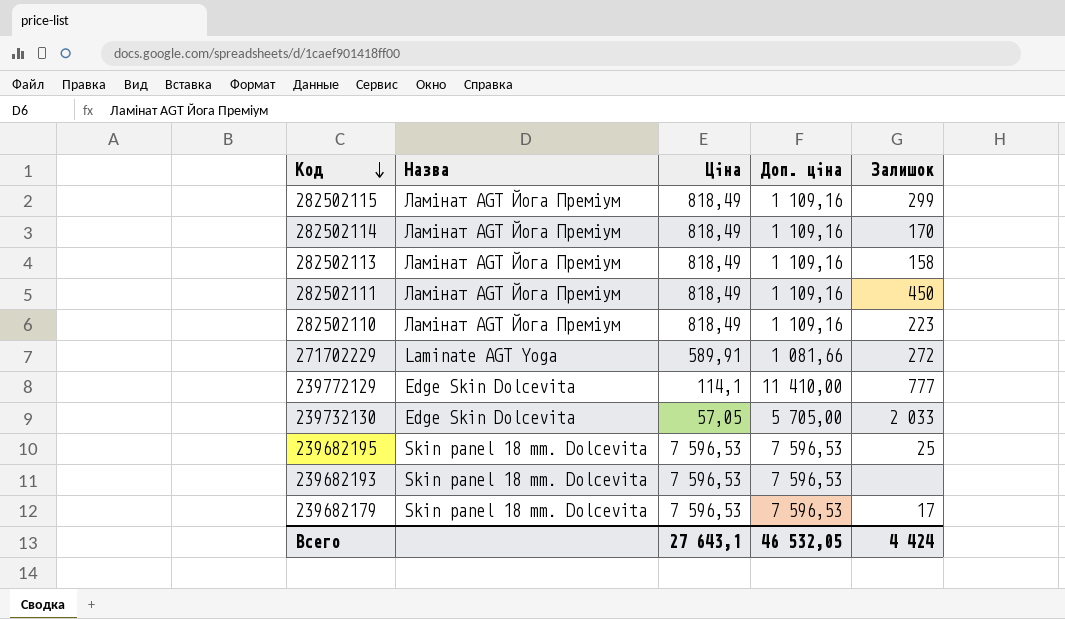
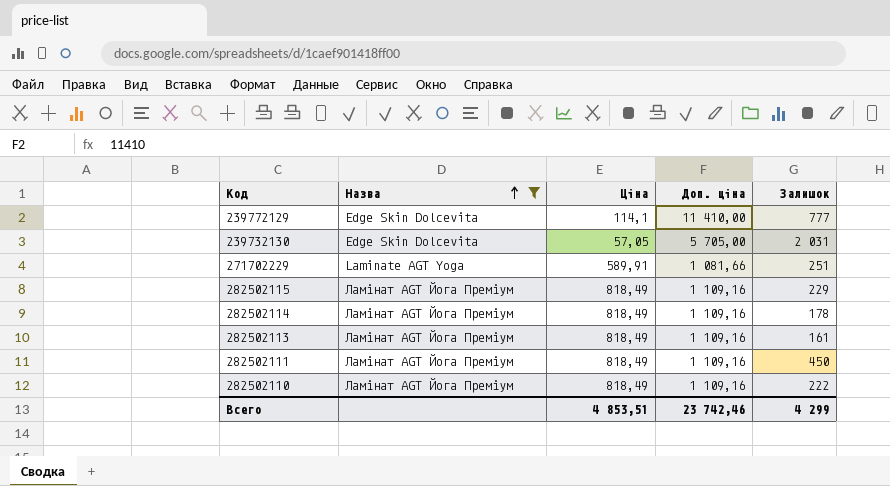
filter: none -> Назва != Skin panel 18 mm. Dolcevita
row order: Код descending -> Назва ascending
239732130 | Залишок: 2 033 -> 2 031
271702229 | Залишок: 272 -> 251
282502115 | Залишок: 299 -> 229
282502114 | Залишок: 170 -> 178
282502113 | Залишок: 158 -> 161
282502110 | Залишок: 223 -> 222
Всего | Ціна: 27 643,1 -> 4 853,51
Всего | Доп. ціна: 46 532,05 -> 23 742,46
Всего | Залишок: 4 424 -> 4 299

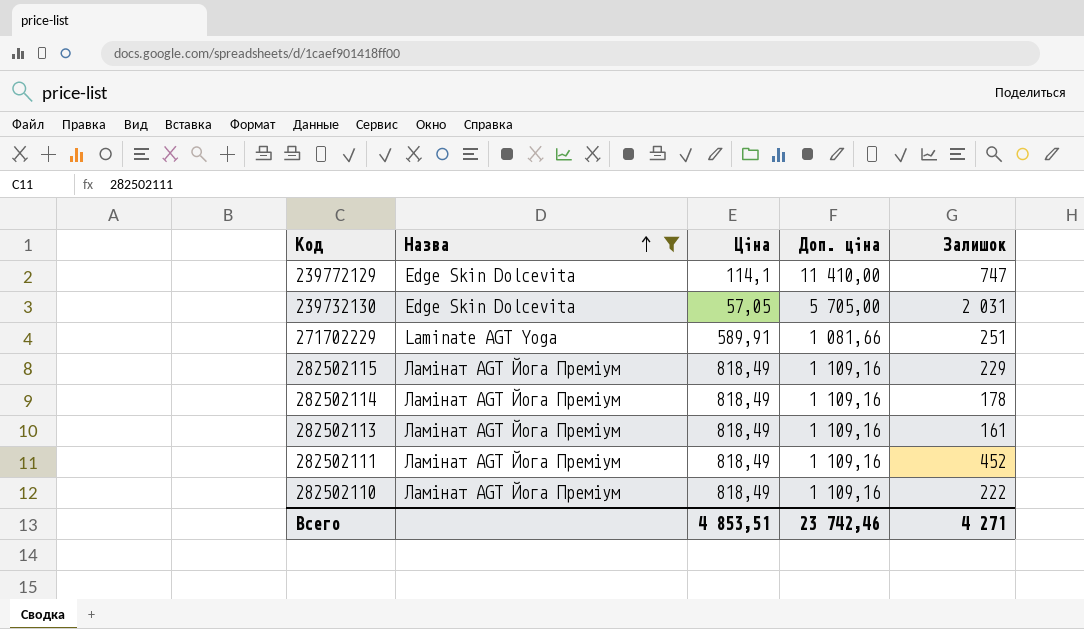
239772129 | Залишок: 777 -> 747
282502111 | Залишок: 450 -> 452
Всего | Залишок: 4 299 -> 4 271

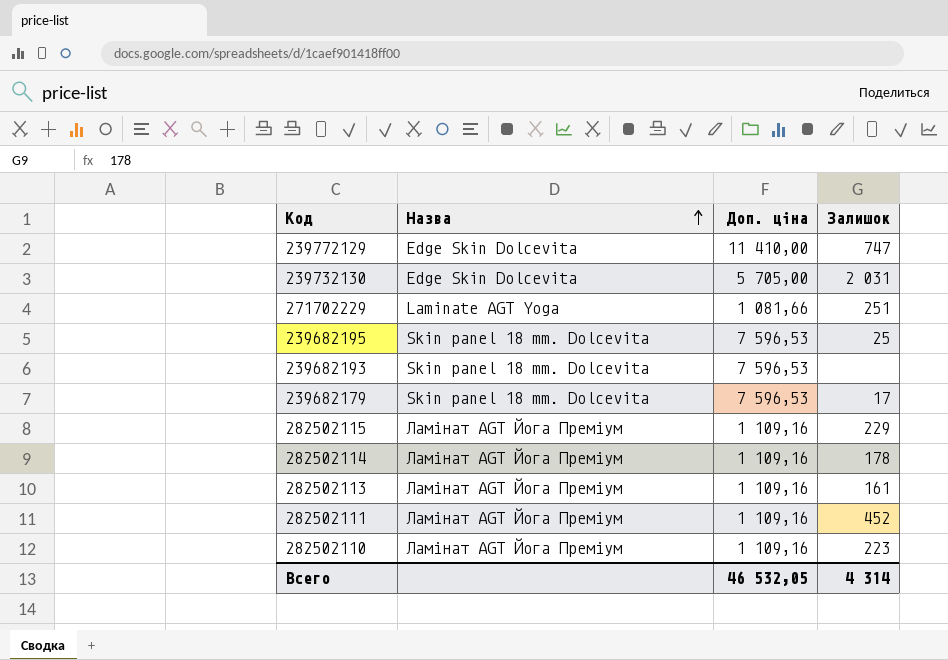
filter: Назва != Skin panel 18 mm. Dolcevita -> none
column Ціна | position: 3 -> none
282502110 | Залишок: 222 -> 223
Всего | Доп. ціна: 23 742,46 -> 46 532,05
Всего | Залишок: 4 271 -> 4 314

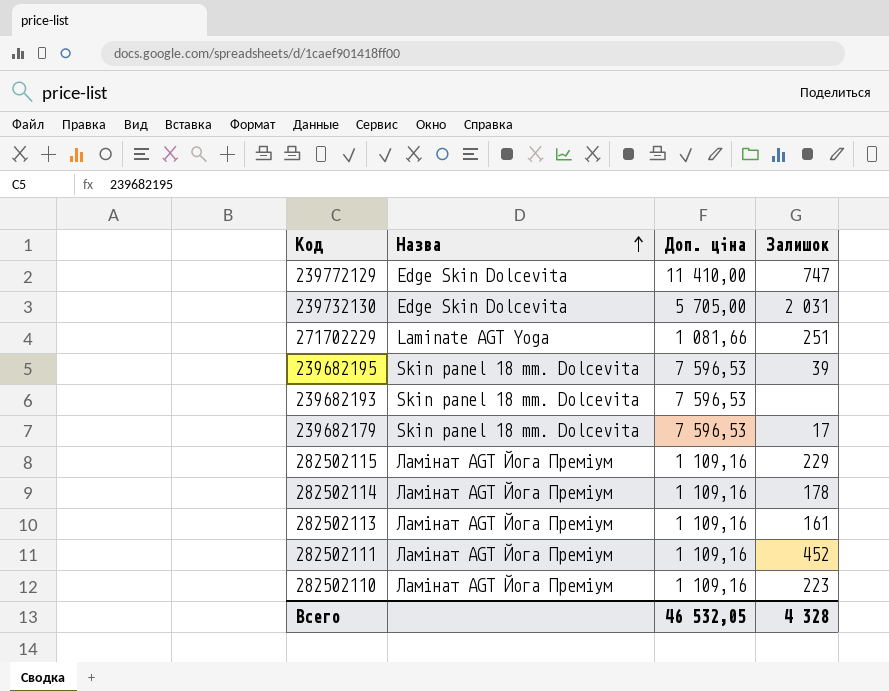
239682195 | Залишок: 25 -> 39
Всего | Залишок: 4 314 -> 4 328

